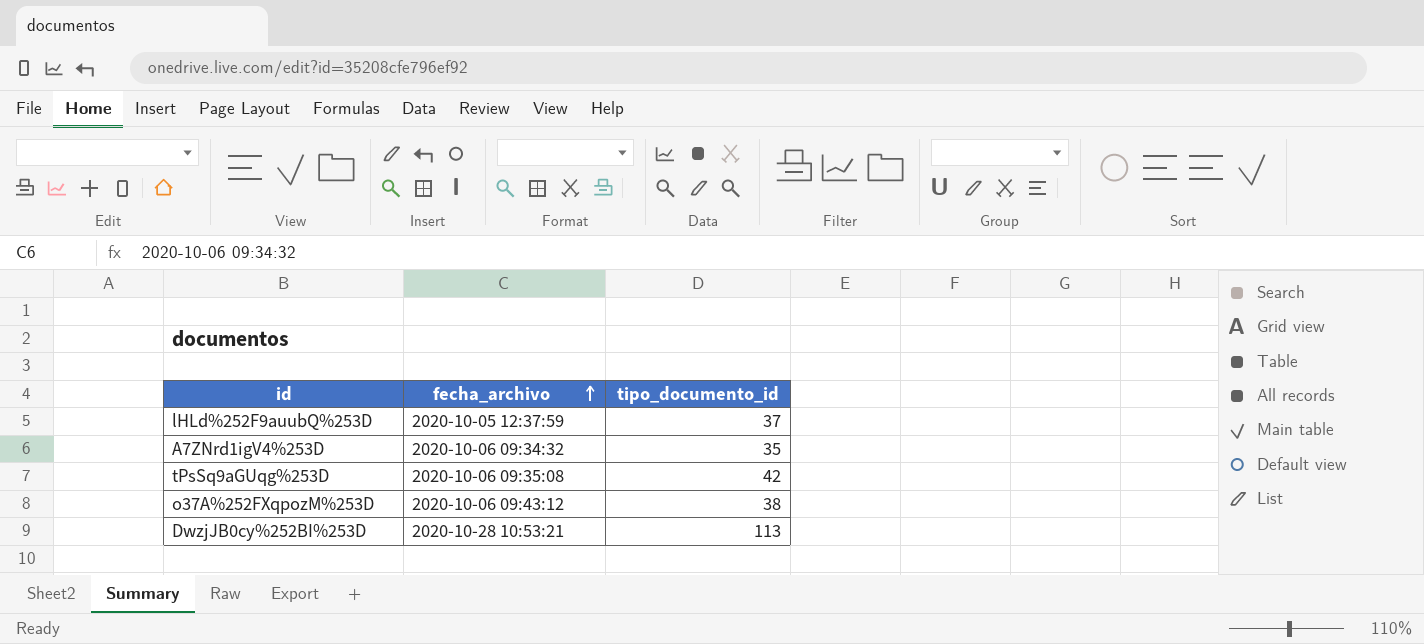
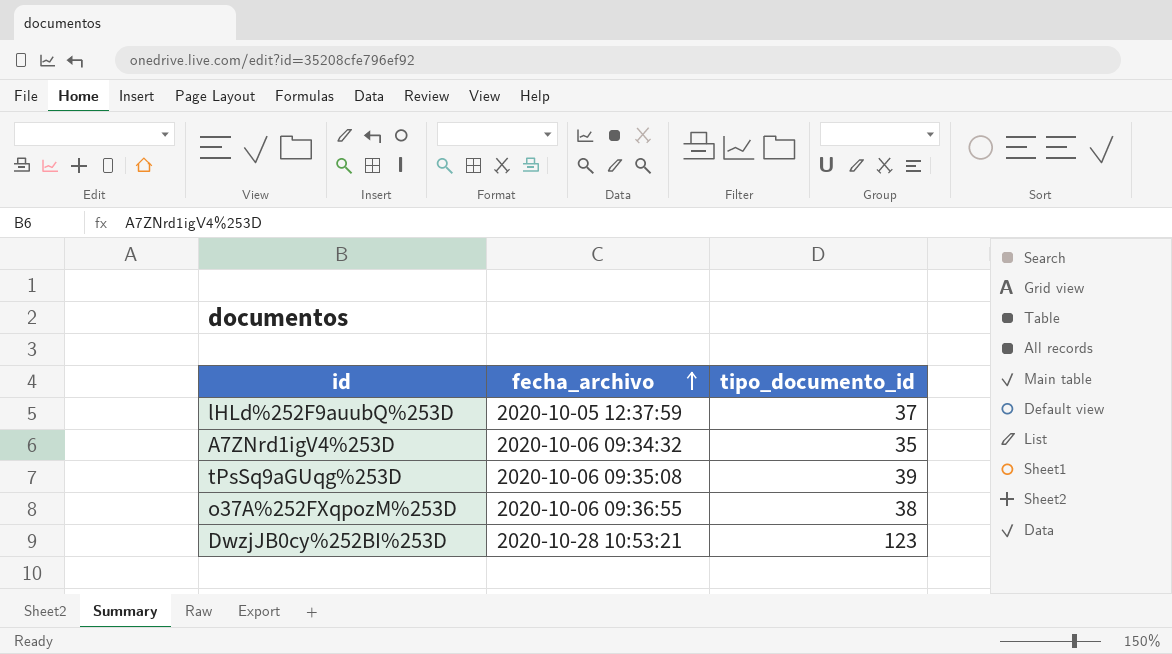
tPsSq9aGUqg%253D | tipo_documento_id: 42 -> 39
o37A%252FXqpozM%253D | fecha_archivo: 2020-10-06 09:43:12 -> 2020-10-06 09:36:55
DwzjJB0cy%252BI%253D | tipo_documento_id: 113 -> 123

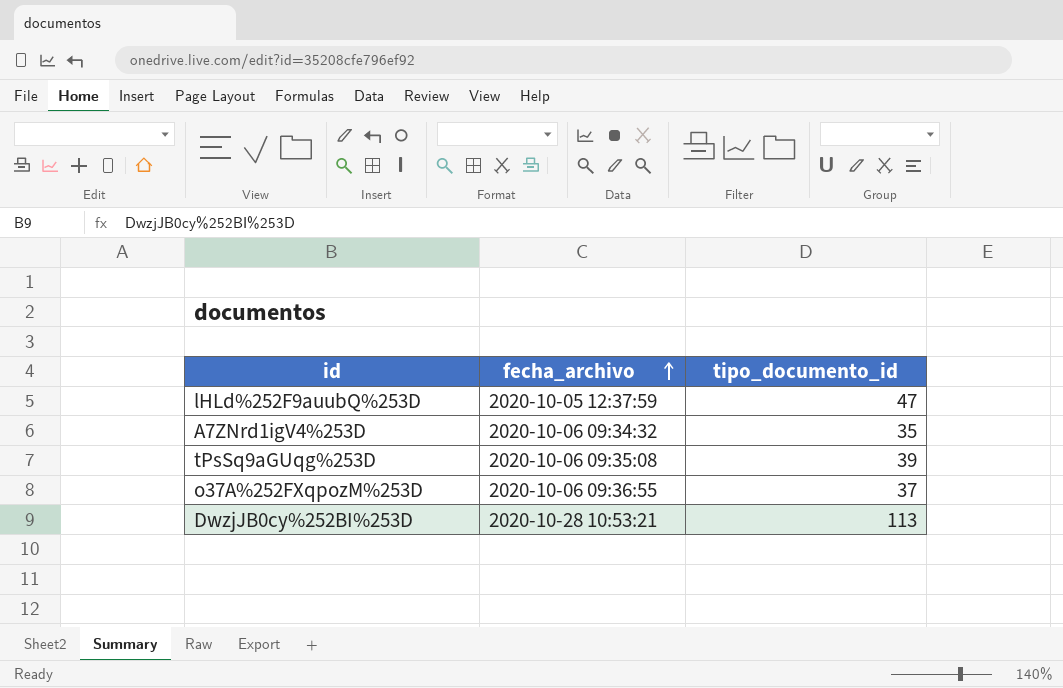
lHLd%252F9auubQ%253D | tipo_documento_id: 37 -> 47
o37A%252FXqpozM%253D | tipo_documento_id: 38 -> 37
DwzjJB0cy%252BI%253D | tipo_documento_id: 123 -> 113

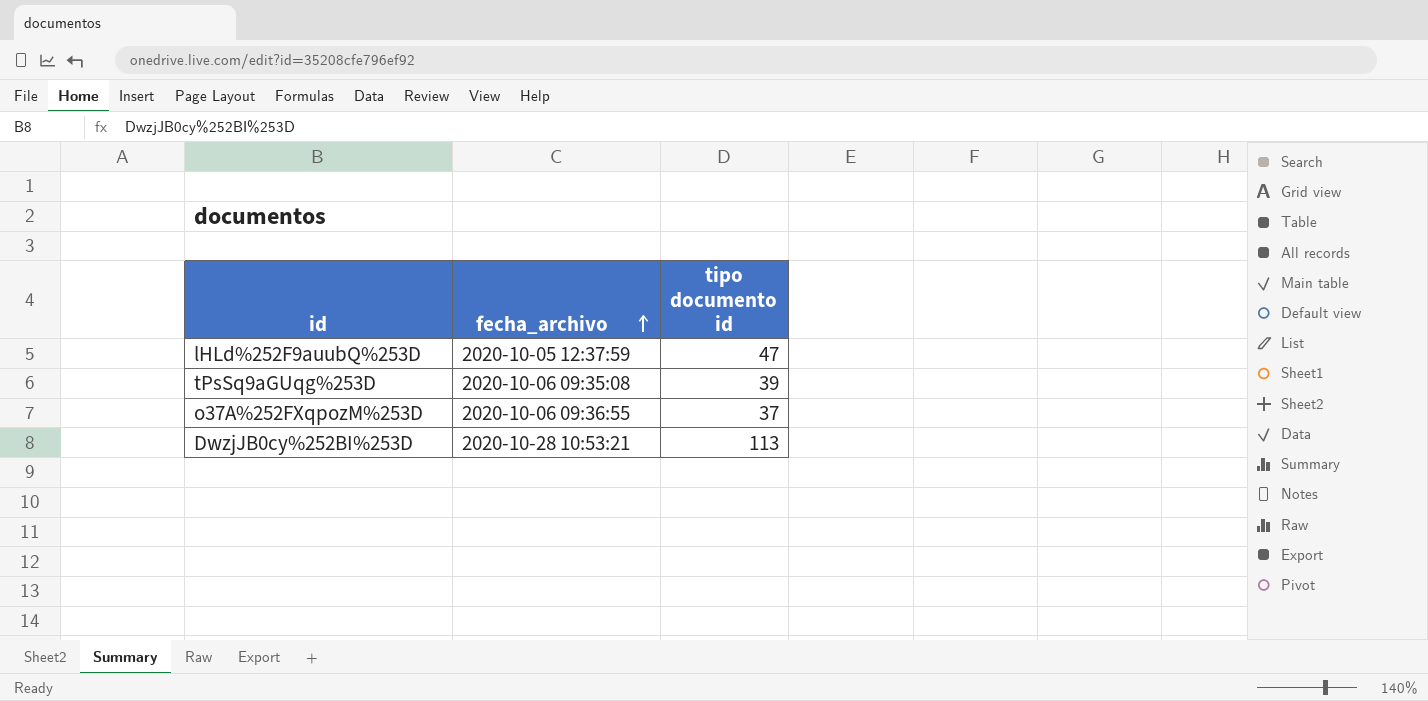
column name: tipo_documento_id -> tipo documento id
row A7ZNrd1igV4%253D: 2020-10-06 09:34:32 | 35 -> none

